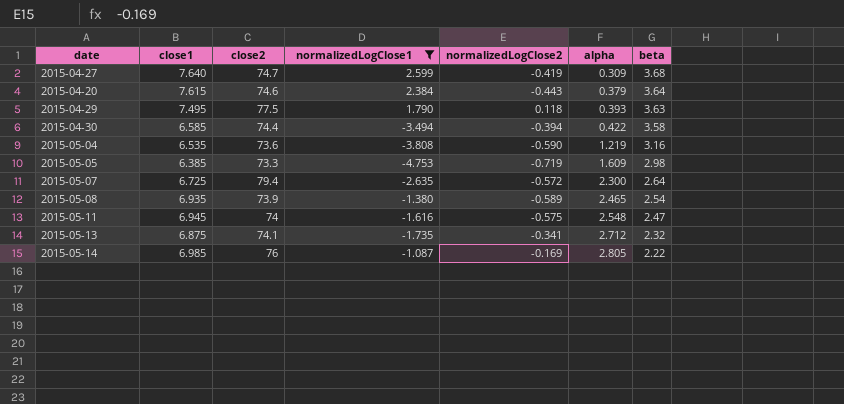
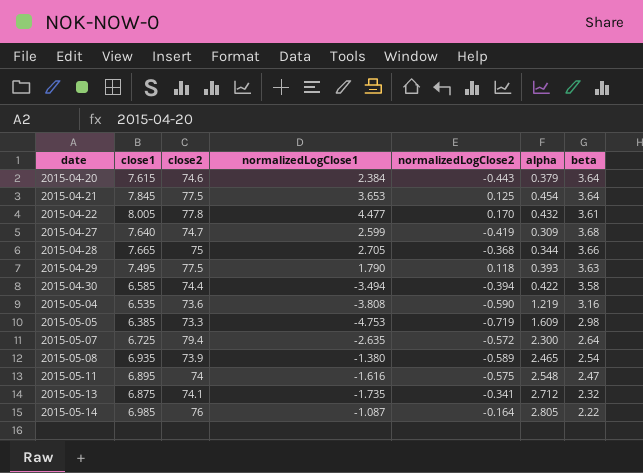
filter: normalizedLogClose1 <= 2.599 -> none
row order: alpha ascending -> date ascending
2015-05-11 | close1: 6.945 -> 6.895
2015-05-14 | normalizedLogClose2: -0.169 -> -0.164

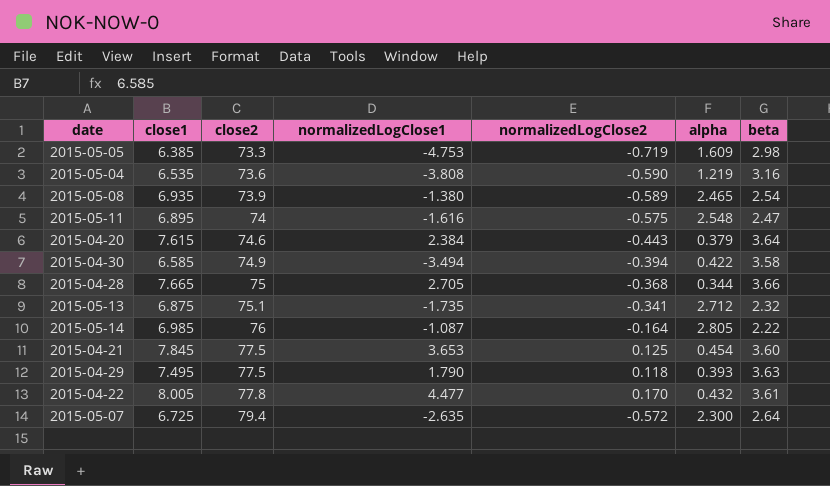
row order: date ascending -> close2 ascending
row 2015-04-27: 7.640 | 74.7 | 2.599 | -0.419 | 0.309 | 3.68 -> none
2015-04-30 | close2: 74.4 -> 74.9
2015-05-13 | close2: 74.1 -> 75.1
2015-04-21 | beta: 3.64 -> 3.60

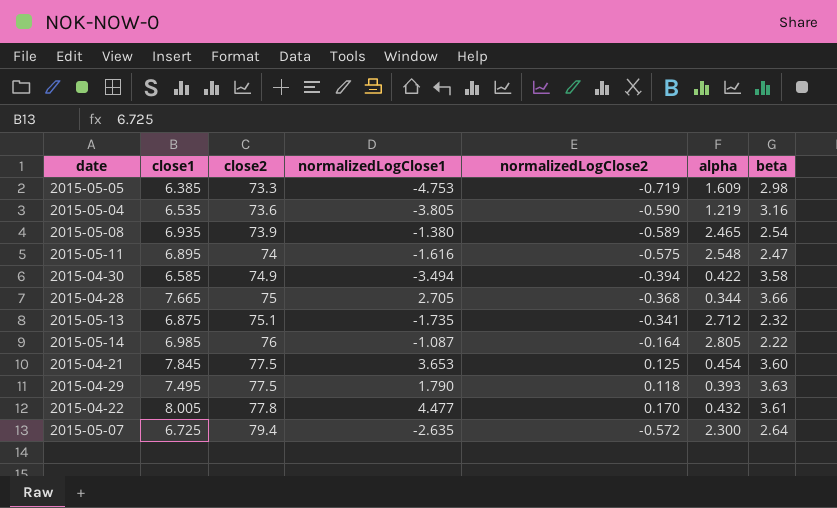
row 2015-04-20: 7.615 | 74.6 | 2.384 | -0.443 | 0.379 | 3.64 -> none
2015-05-04 | normalizedLogClose1: -3.808 -> -3.805

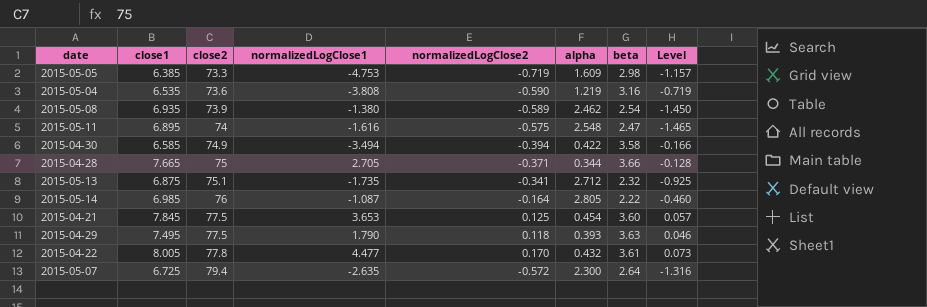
column Level | formula: none -> [normalizedLogClose2] * [alpha]
2015-05-04 | normalizedLogClose1: -3.805 -> -3.808
2015-05-08 | alpha: 2.465 -> 2.462
2015-04-28 | normalizedLogClose2: -0.368 -> -0.371

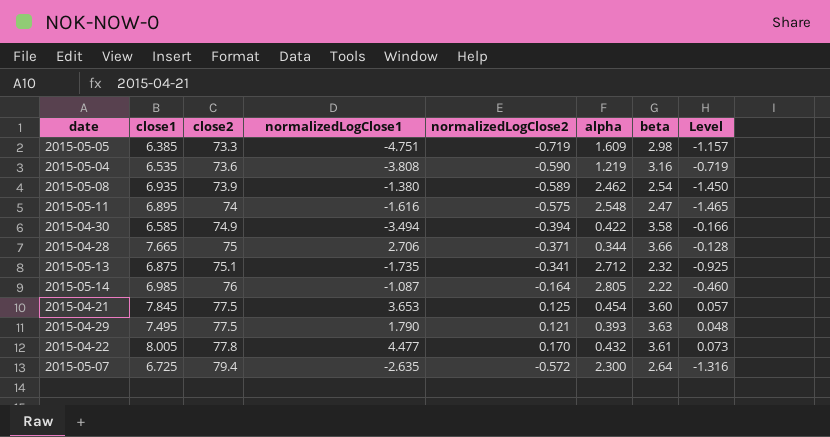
2015-05-05 | normalizedLogClose1: -4.753 -> -4.751
2015-04-28 | normalizedLogClose1: 2.705 -> 2.706
2015-04-29 | normalizedLogClose2: 0.118 -> 0.121
2015-04-29 | Level: 0.046 -> 0.048

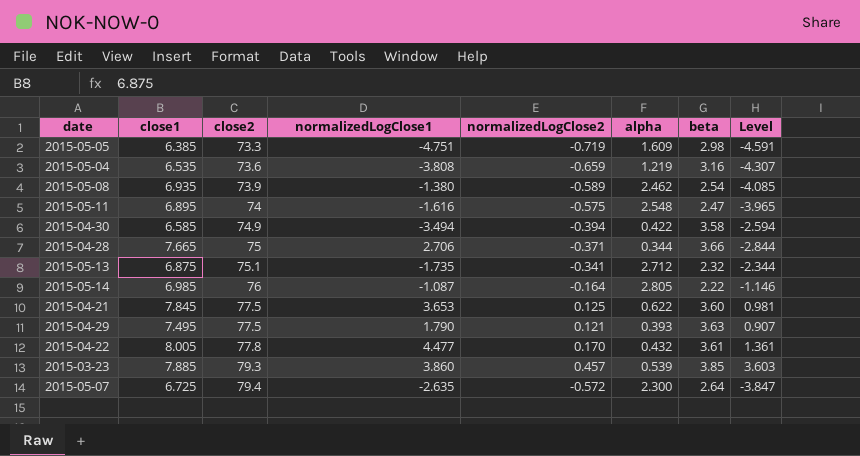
column Level | formula: [normalizedLogClose2] * [alpha] -> [close1] * [normalizedLogClose2]
2015-05-04 | normalizedLogClose2: -0.590 -> -0.659
2015-04-21 | alpha: 0.454 -> 0.622
row 2015-03-23: none -> 7.885 | 79.3 | 3.860 | 0.457 | 0.539 | 3.85 | 3.603

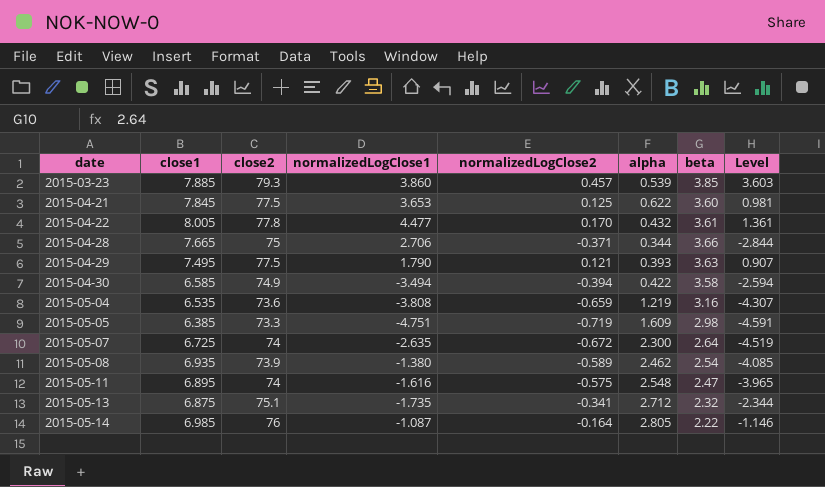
row order: close2 ascending -> date ascending
2015-05-07 | close2: 79.4 -> 74
2015-05-07 | normalizedLogClose2: -0.572 -> -0.672
2015-05-07 | Level: -3.847 -> -4.519

